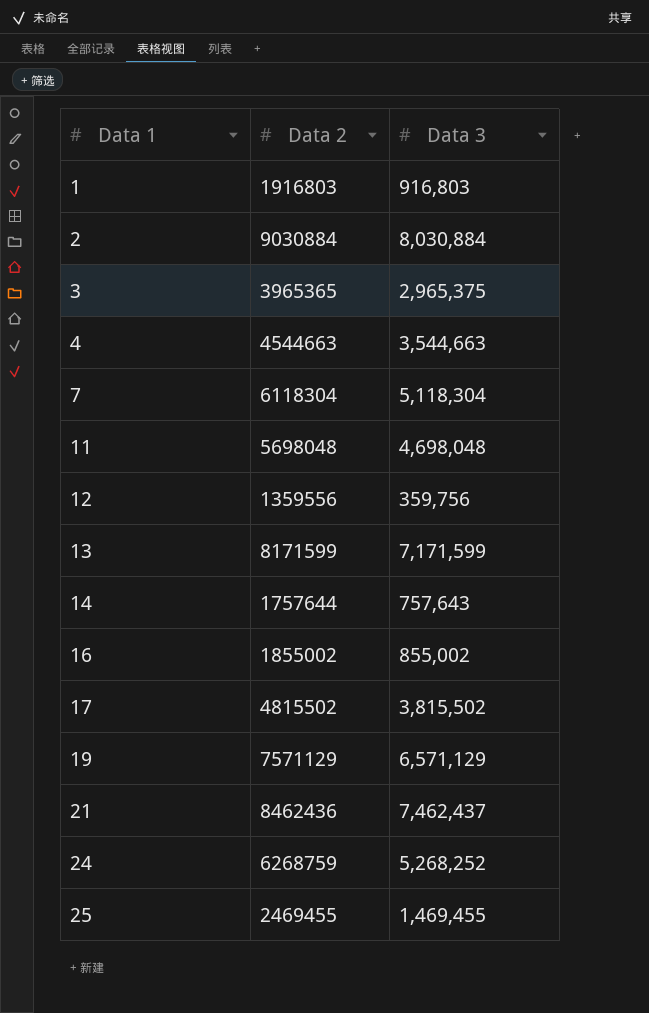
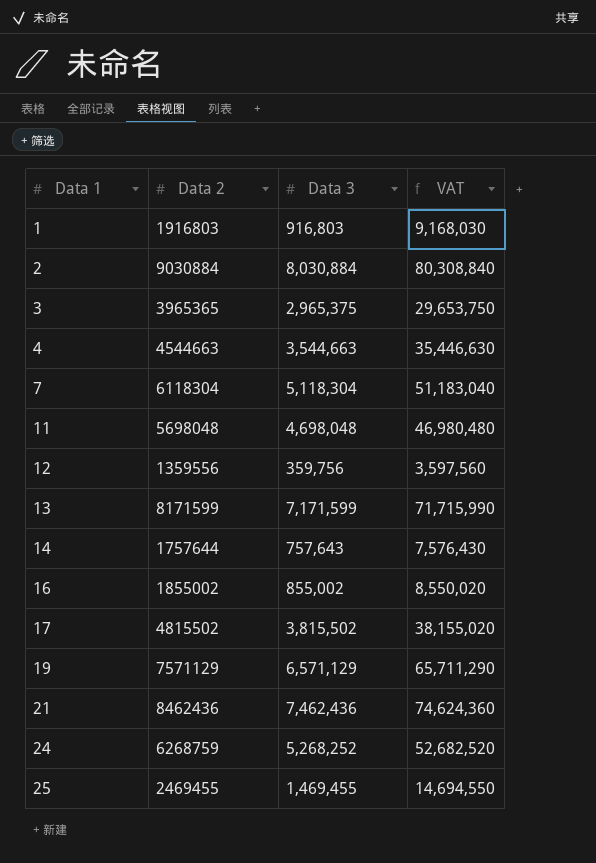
column VAT | formula: none -> [Data 3] * 10
21 | Data 3: 7,462,437 -> 7,462,436

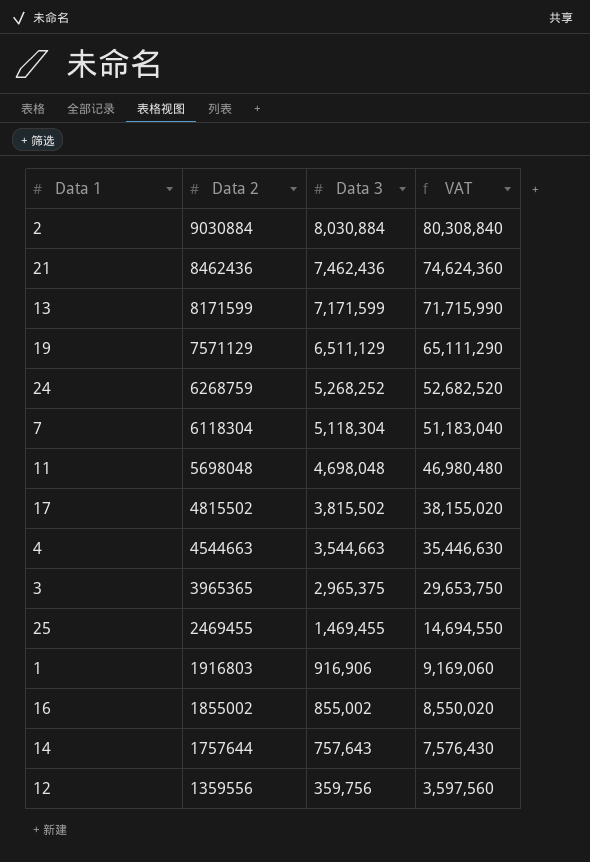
row order: Data 1 ascending -> Data 2 descending
19 | Data 3: 6,571,129 -> 6,511,129
19 | VAT: 65,711,290 -> 65,111,290
1 | Data 3: 916,803 -> 916,906
1 | VAT: 9,168,030 -> 9,169,060

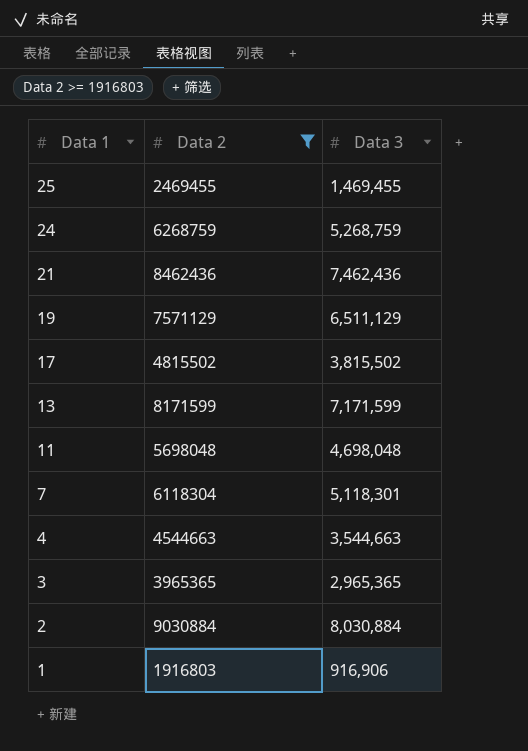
filter: none -> Data 2 >= 1916803
row order: Data 2 descending -> Data 1 descending
column VAT | formula: [Data 3] * 10 -> none
24 | Data 3: 5,268,252 -> 5,268,759
7 | Data 3: 5,118,304 -> 5,118,301
3 | Data 3: 2,965,375 -> 2,965,365

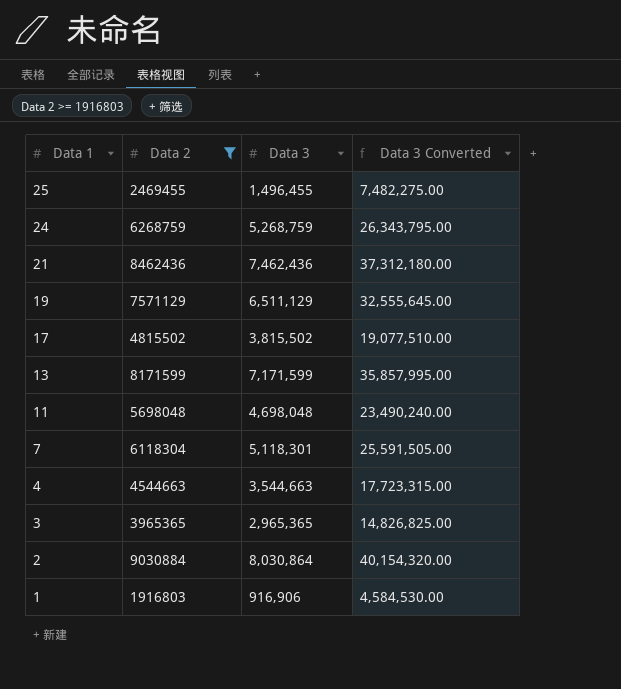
column Data 3 Converted | formula: none -> [Data 3] * 5
25 | Data 3: 1,469,455 -> 1,496,455
2 | Data 3: 8,030,884 -> 8,030,864

